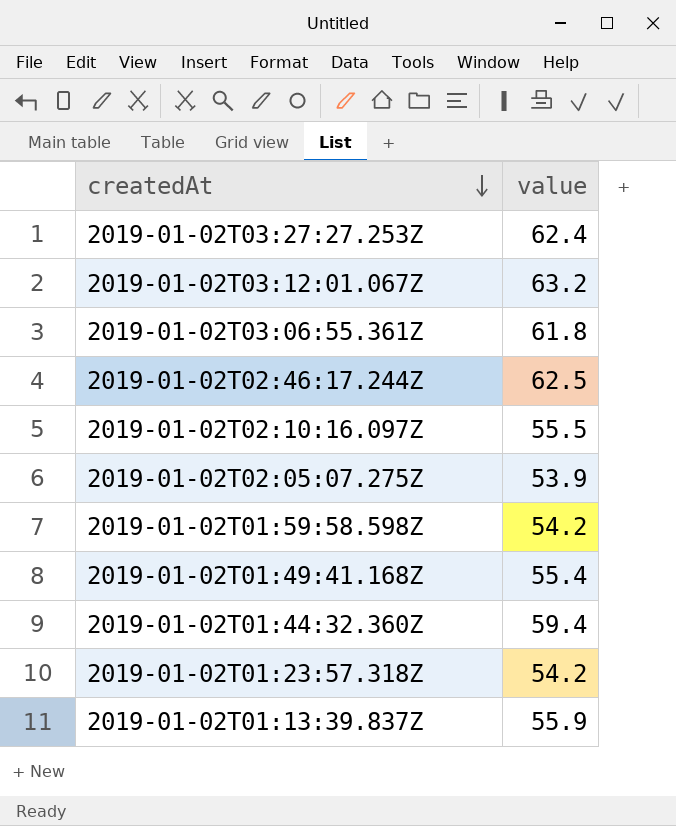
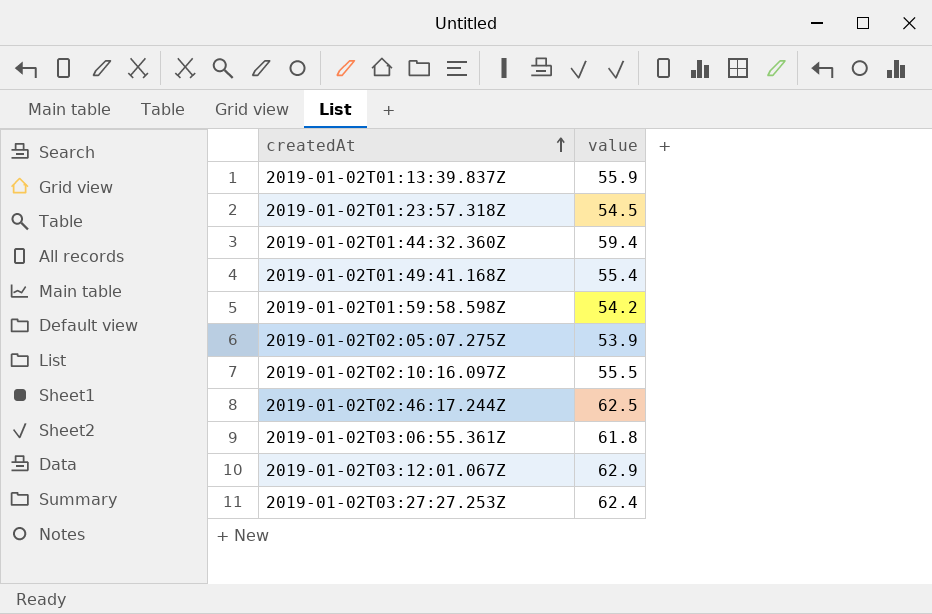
row order: createdAt descending -> createdAt ascending
2019-01-02T01:23:57.318Z | value: 54.2 -> 54.5
2019-01-02T03:12:01.067Z | value: 63.2 -> 62.9

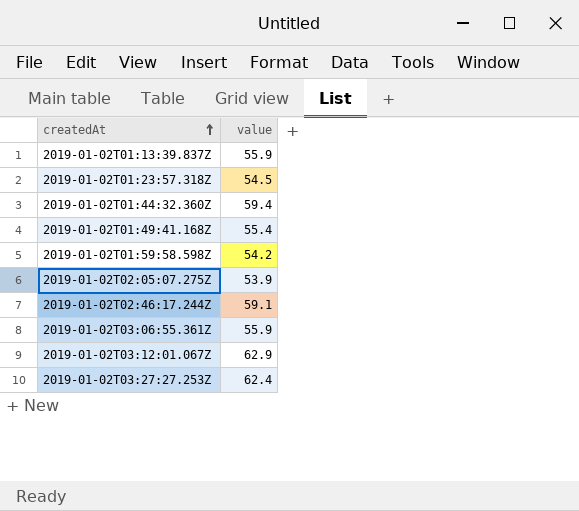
row 2019-01-02T02:10:16.097Z: 55.5 -> none
2019-01-02T02:46:17.244Z | value: 62.5 -> 59.1
2019-01-02T03:06:55.361Z | value: 61.8 -> 55.9

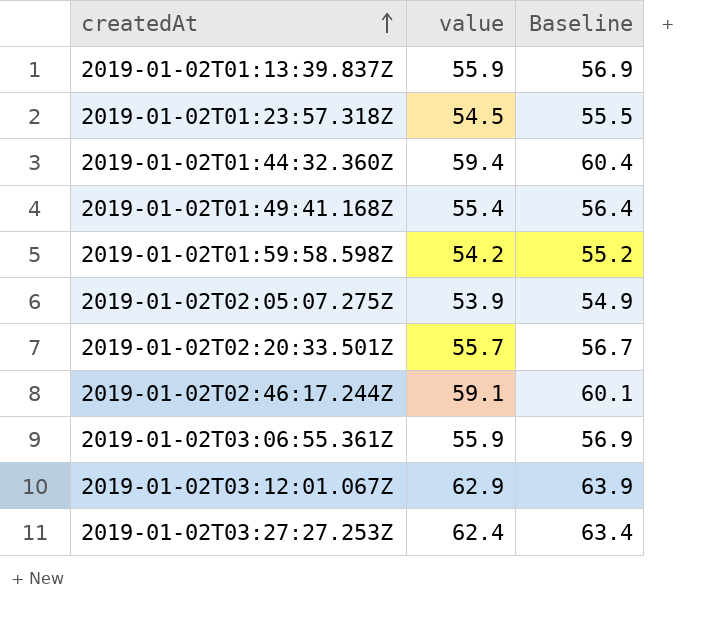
column Baseline | formula: none -> [value] + 1
row 2019-01-02T02:20:33.501Z: none -> 55.7 | 56.7

